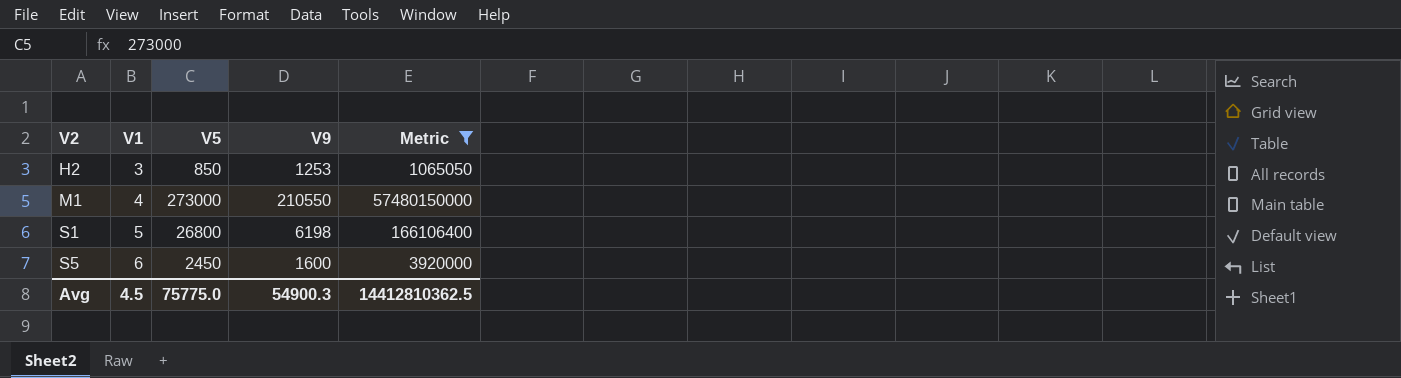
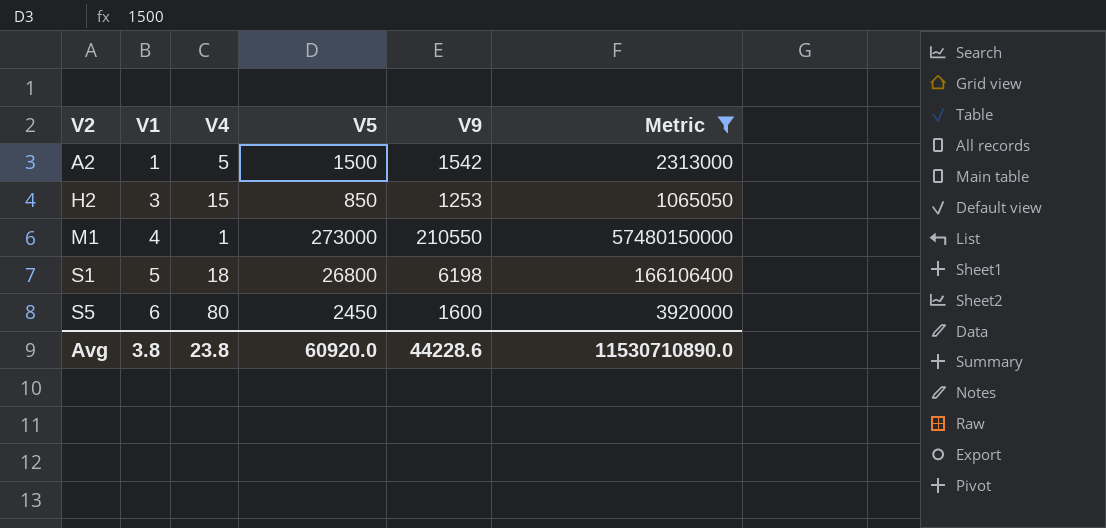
column V4 | position: none -> 3
row A2: none -> 1 | 5 | 1500 | 1542 | 2313000
Avg | V1: 4.5 -> 3.8
Avg | V5: 75775.0 -> 60920.0
Avg | V9: 54900.3 -> 44228.6
Avg | Metric: 14412810362.5 -> 11530710890.0

